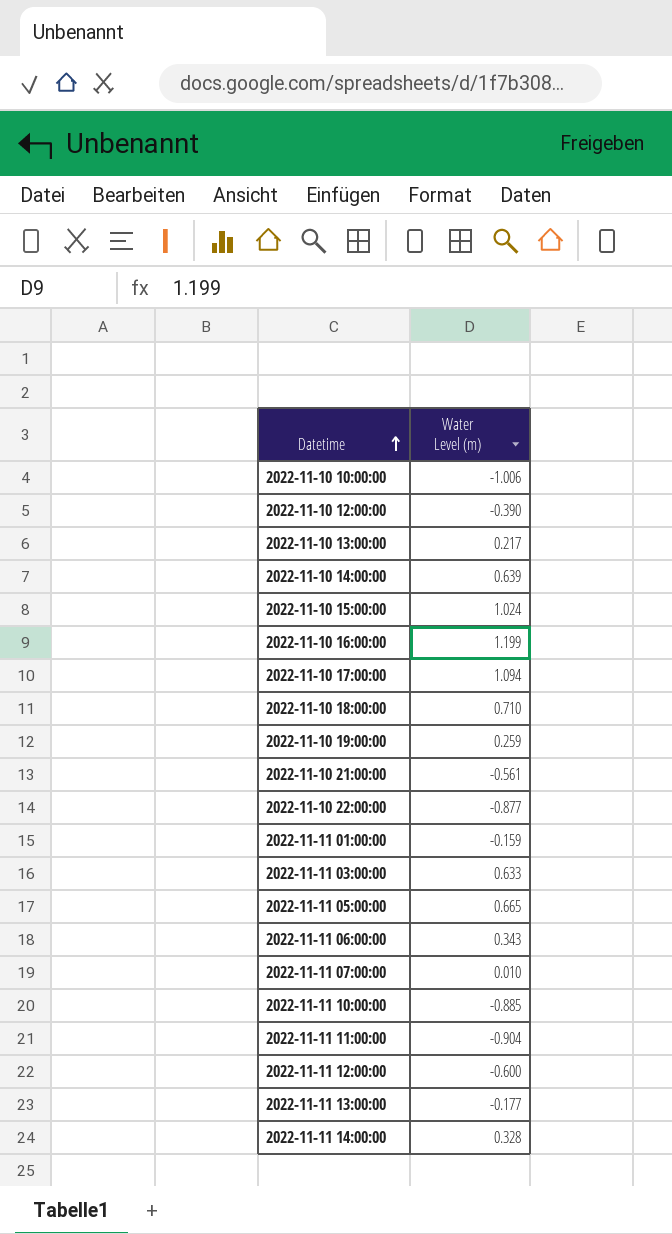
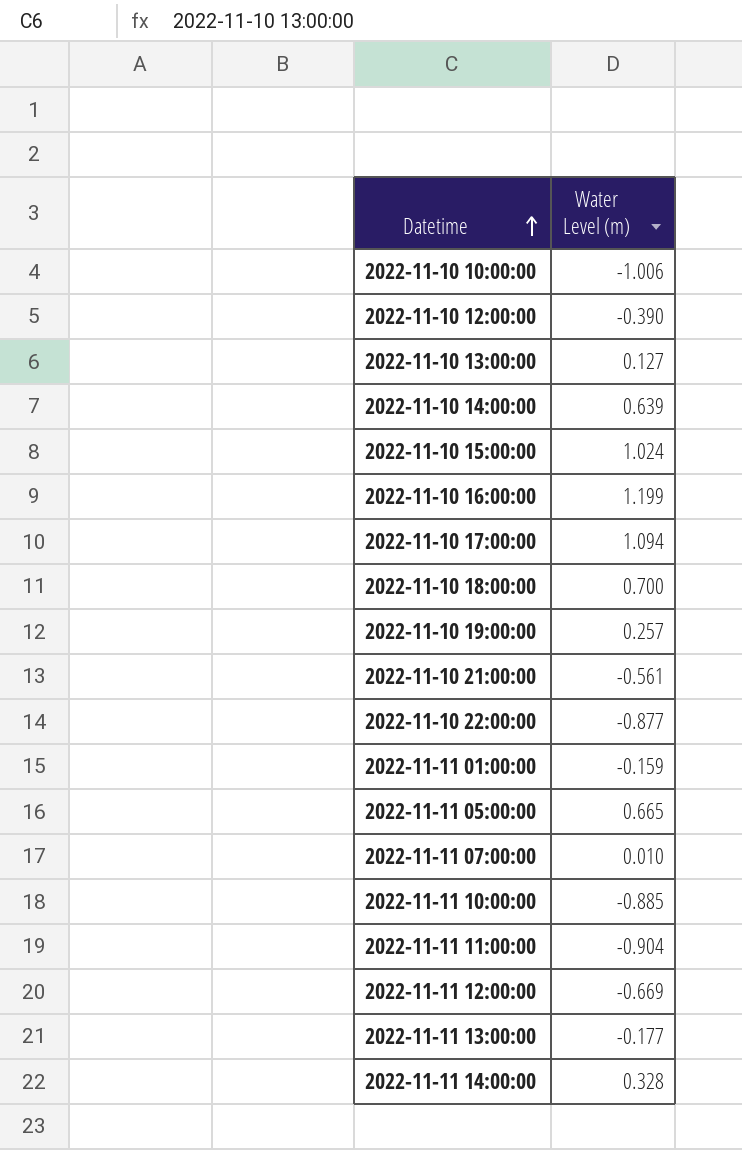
row 2022-11-11 03:00:00: 0.633 -> none
row 2022-11-11 06:00:00: 0.343 -> none
2022-11-10 13:00:00 | Water Level (m): 0.217 -> 0.127
2022-11-10 18:00:00 | Water Level (m): 0.710 -> 0.700
2022-11-10 19:00:00 | Water Level (m): 0.259 -> 0.257
2022-11-11 12:00:00 | Water Level (m): -0.600 -> -0.669

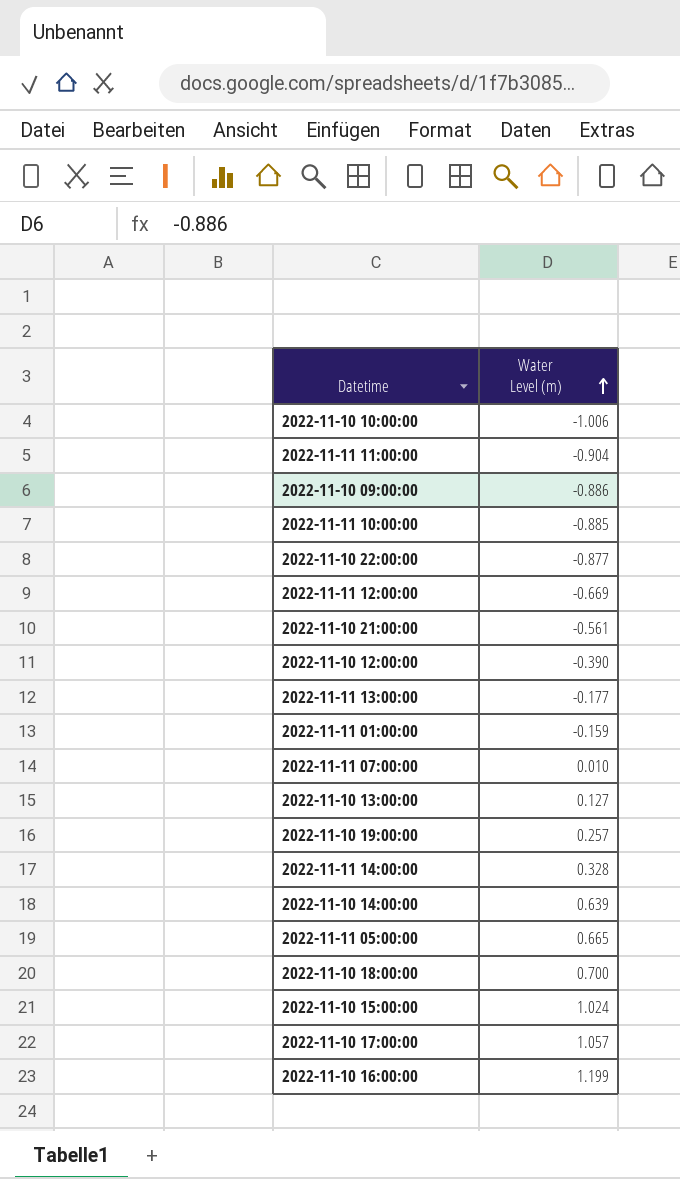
row order: Datetime ascending -> Water Level (m) ascending
row 2022-11-10 09:00:00: none -> -0.886
2022-11-10 17:00:00 | Water Level (m): 1.094 -> 1.057

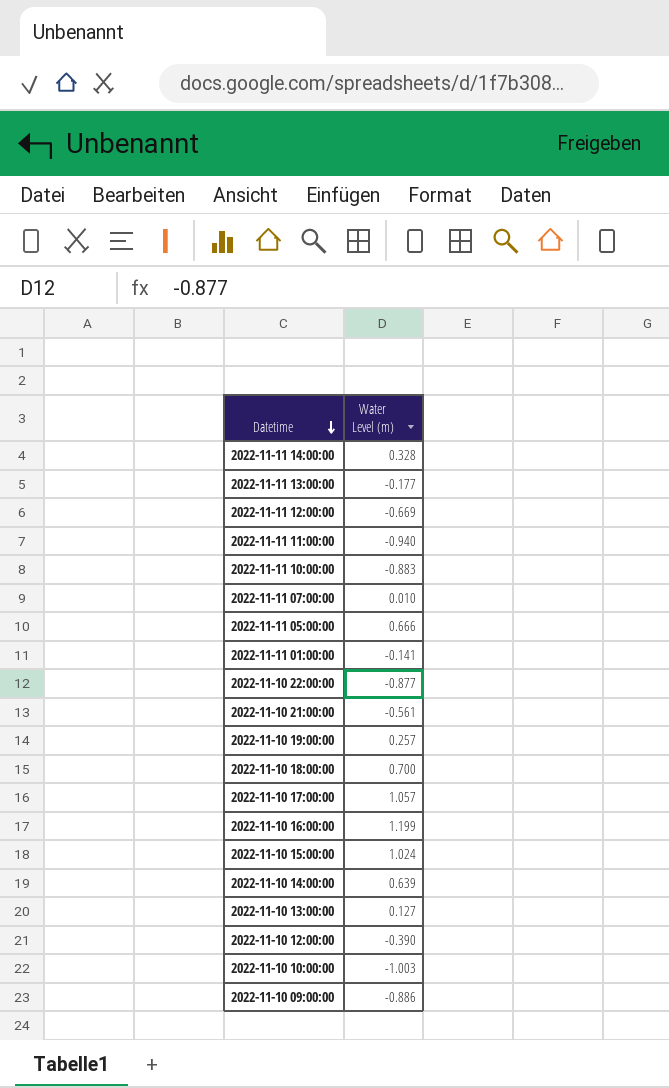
row order: Water Level (m) ascending -> Datetime descending
2022-11-11 11:00:00 | Water Level (m): -0.904 -> -0.940
2022-11-11 10:00:00 | Water Level (m): -0.885 -> -0.883
2022-11-11 05:00:00 | Water Level (m): 0.665 -> 0.666
2022-11-11 01:00:00 | Water Level (m): -0.159 -> -0.141
2022-11-10 10:00:00 | Water Level (m): -1.006 -> -1.003

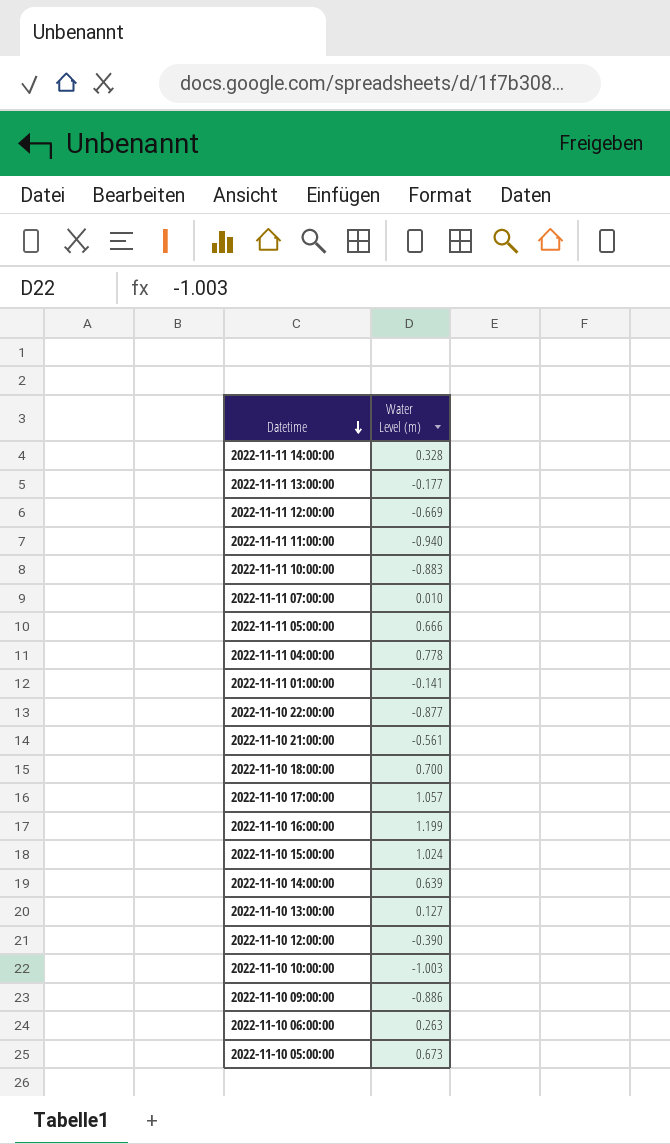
row 2022-11-10 19:00:00: 0.257 -> none
row 2022-11-11 04:00:00: none -> 0.778
row 2022-11-10 06:00:00: none -> 0.263
row 2022-11-10 05:00:00: none -> 0.673

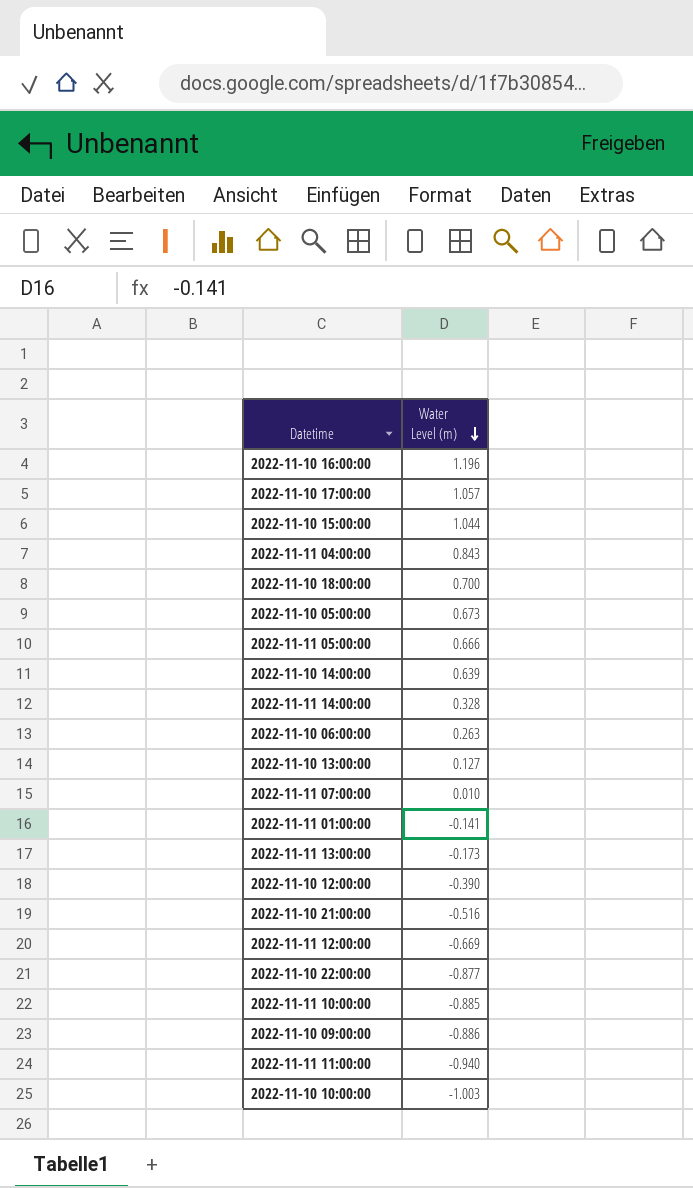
row order: Datetime descending -> Water Level (m) descending
2022-11-10 16:00:00 | Water Level (m): 1.199 -> 1.196
2022-11-10 15:00:00 | Water Level (m): 1.024 -> 1.044
2022-11-11 04:00:00 | Water Level (m): 0.778 -> 0.843
2022-11-11 13:00:00 | Water Level (m): -0.177 -> -0.173
2022-11-10 21:00:00 | Water Level (m): -0.561 -> -0.516
2022-11-11 10:00:00 | Water Level (m): -0.883 -> -0.885

